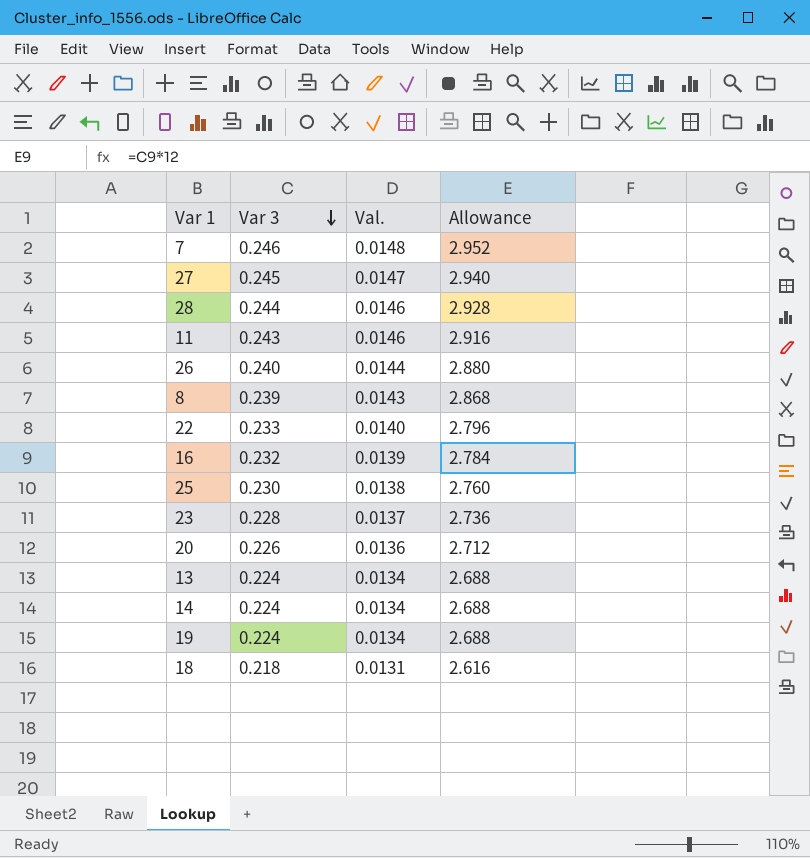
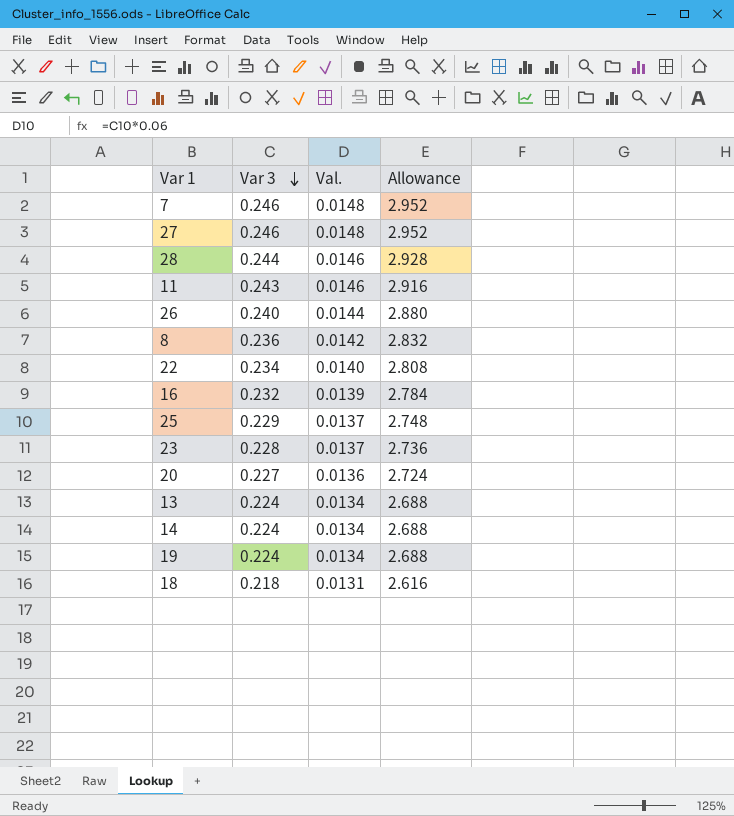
27 | Var 3: 0.245 -> 0.246
27 | Val.: 0.0147 -> 0.0148
27 | Allowance: 2.940 -> 2.952
8 | Var 3: 0.239 -> 0.236
8 | Val.: 0.0143 -> 0.0142
8 | Allowance: 2.868 -> 2.832
22 | Var 3: 0.233 -> 0.234
22 | Allowance: 2.796 -> 2.808
25 | Var 3: 0.230 -> 0.229
25 | Val.: 0.0138 -> 0.0137
25 | Allowance: 2.760 -> 2.748
20 | Var 3: 0.226 -> 0.227
20 | Allowance: 2.712 -> 2.724

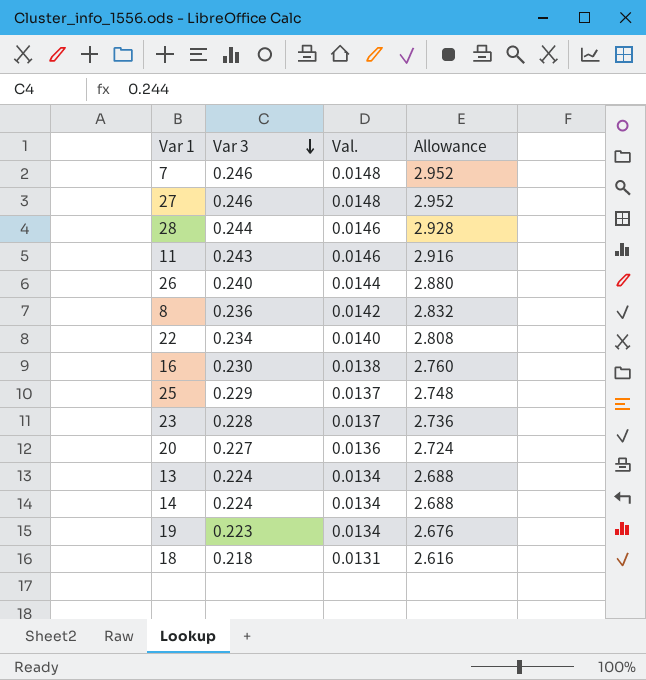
16 | Var 3: 0.232 -> 0.230
16 | Val.: 0.0139 -> 0.0138
16 | Allowance: 2.784 -> 2.760
19 | Var 3: 0.224 -> 0.223
19 | Allowance: 2.688 -> 2.676

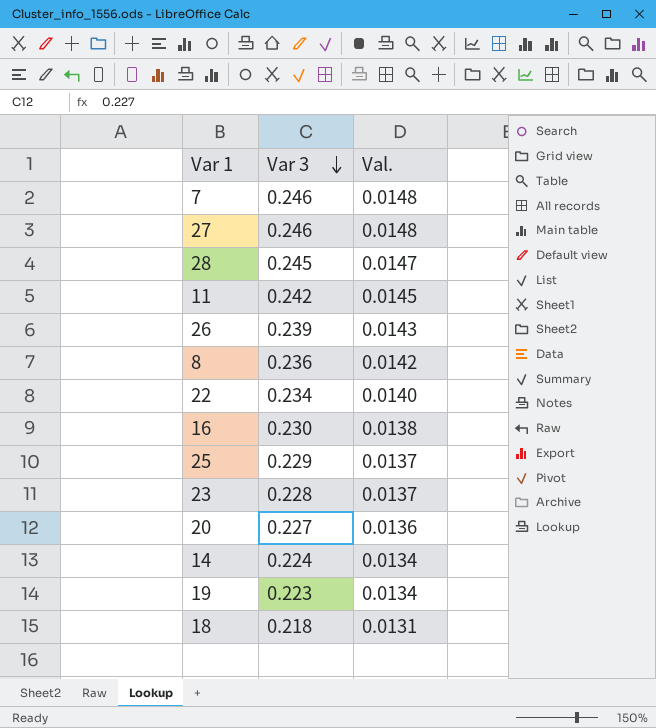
column Allowance | formula: [Var 3] * 12 -> none
row 13: 0.224 | 0.0134 | 2.688 -> none
28 | Var 3: 0.244 -> 0.245
28 | Val.: 0.0146 -> 0.0147
11 | Var 3: 0.243 -> 0.242
11 | Val.: 0.0146 -> 0.0145
26 | Var 3: 0.240 -> 0.239
26 | Val.: 0.0144 -> 0.0143

